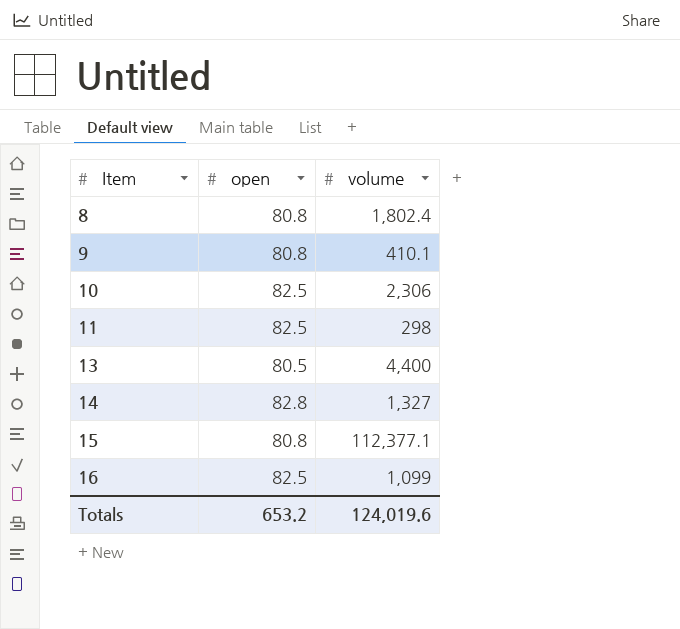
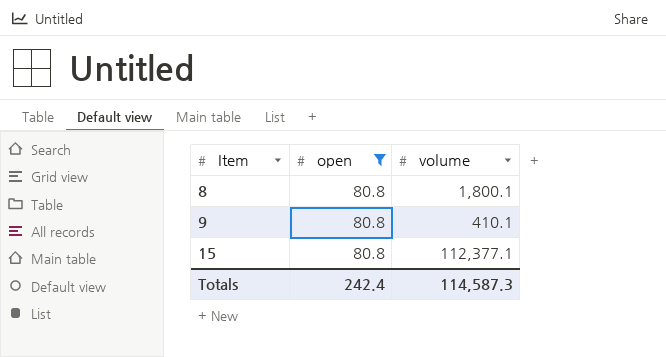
filter: none -> open = 80.8
8 | volume: 1,802.4 -> 1,800.1
Totals | open: 653.2 -> 242.4
Totals | volume: 124,019.6 -> 114,587.3

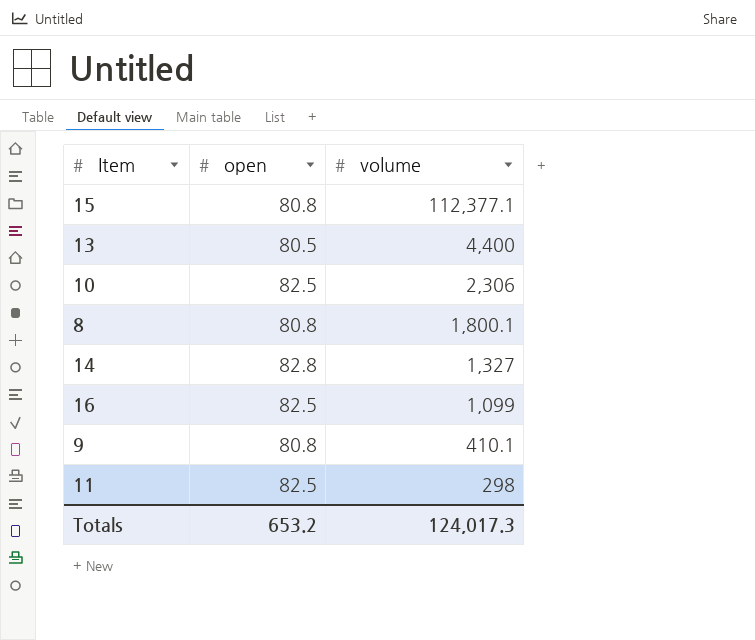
filter: open = 80.8 -> none
row order: Item ascending -> volume descending
Totals | open: 242.4 -> 653.2
Totals | volume: 114,587.3 -> 124,017.3

